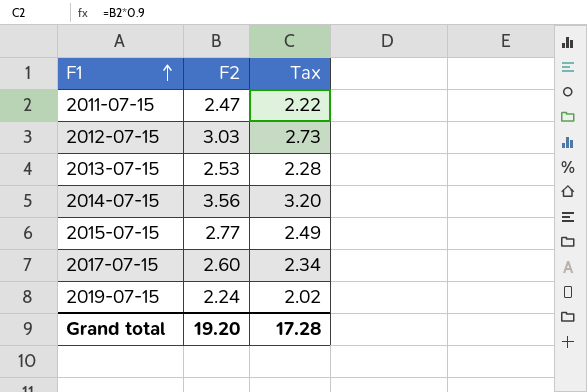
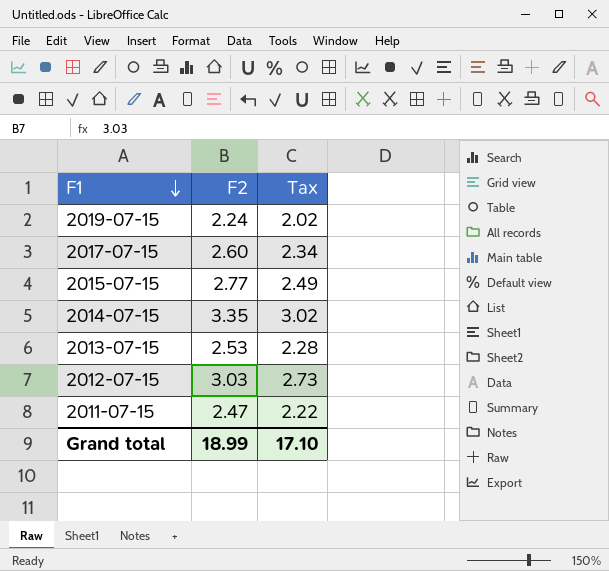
row order: F1 ascending -> F1 descending
2014-07-15 | F2: 3.56 -> 3.35
2014-07-15 | Tax: 3.20 -> 3.02
Grand total | F2: 19.20 -> 18.99
Grand total | Tax: 17.28 -> 17.10

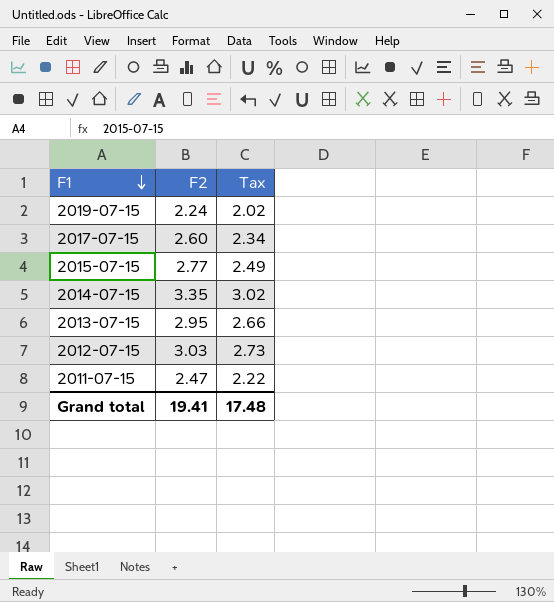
2013-07-15 | F2: 2.53 -> 2.95
2013-07-15 | Tax: 2.28 -> 2.66
Grand total | F2: 18.99 -> 19.41
Grand total | Tax: 17.10 -> 17.48

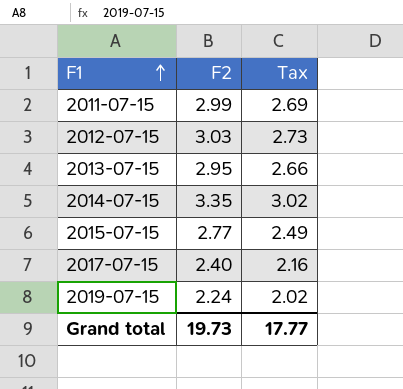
row order: F1 descending -> F1 ascending
2011-07-15 | F2: 2.47 -> 2.99
2011-07-15 | Tax: 2.22 -> 2.69
2017-07-15 | F2: 2.60 -> 2.40
2017-07-15 | Tax: 2.34 -> 2.16
Grand total | F2: 19.41 -> 19.73
Grand total | Tax: 17.48 -> 17.77

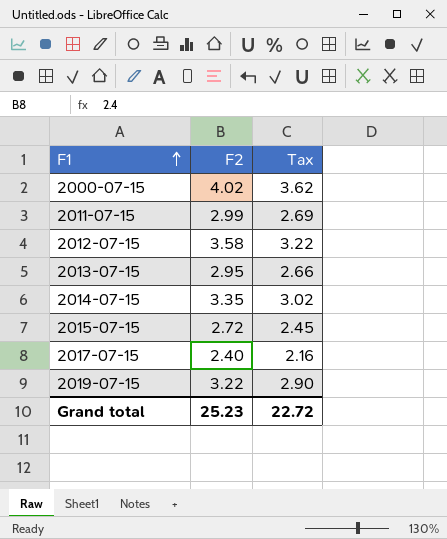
row 2000-07-15: none -> 4.02 | 3.62
2012-07-15 | F2: 3.03 -> 3.58
2012-07-15 | Tax: 2.73 -> 3.22
2015-07-15 | F2: 2.77 -> 2.72
2015-07-15 | Tax: 2.49 -> 2.45
2019-07-15 | F2: 2.24 -> 3.22
2019-07-15 | Tax: 2.02 -> 2.90
Grand total | F2: 19.73 -> 25.23
Grand total | Tax: 17.77 -> 22.72

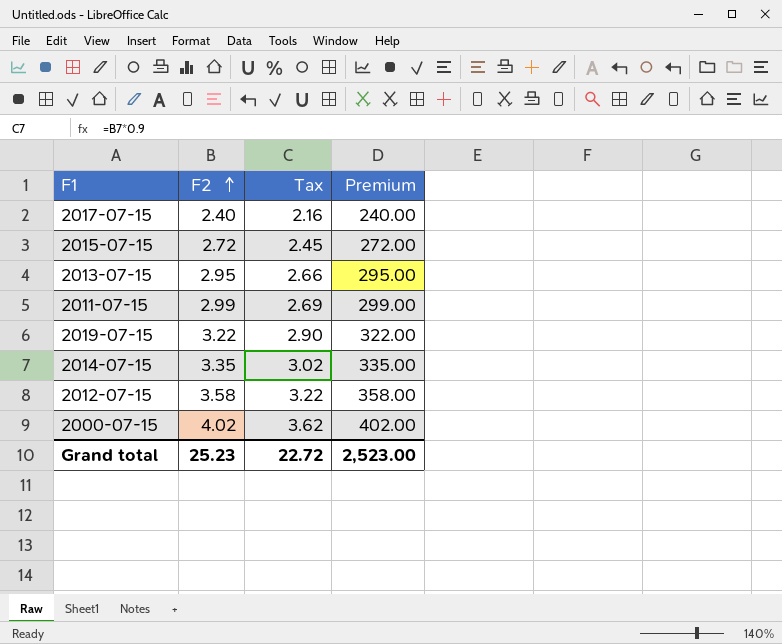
row order: F1 ascending -> F2 ascending
column Premium | formula: none -> [F2] * 100

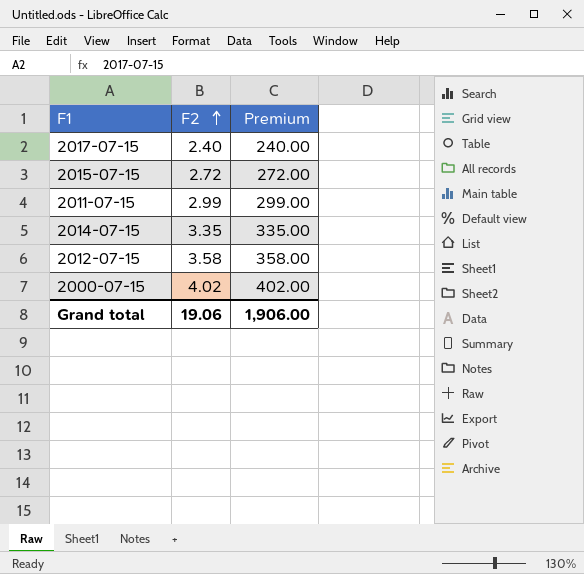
column Tax | formula: [F2] * 0.9 -> none
row 2013-07-15: 2.95 | 2.66 | 295.00 -> none
row 2019-07-15: 3.22 | 2.90 | 322.00 -> none
Grand total | F2: 25.23 -> 19.06
Grand total | Premium: 2,523.00 -> 1,906.00

